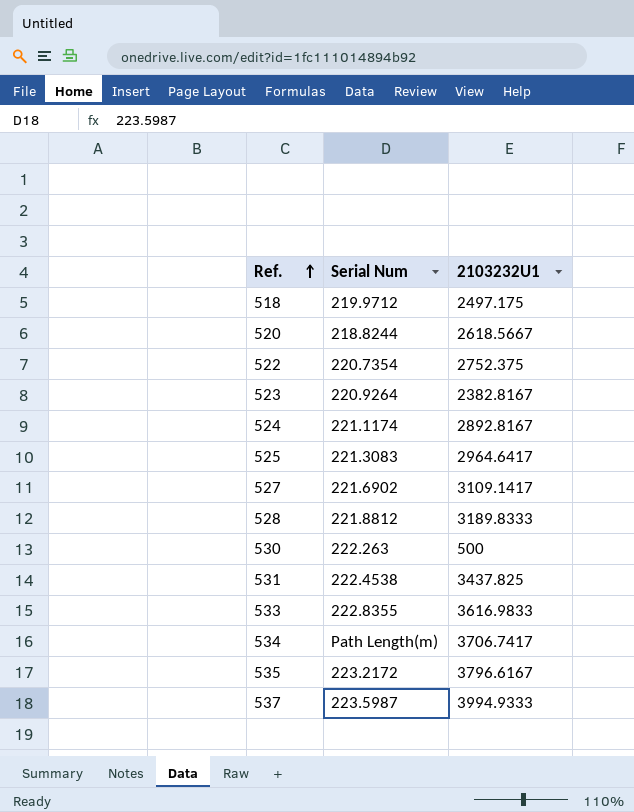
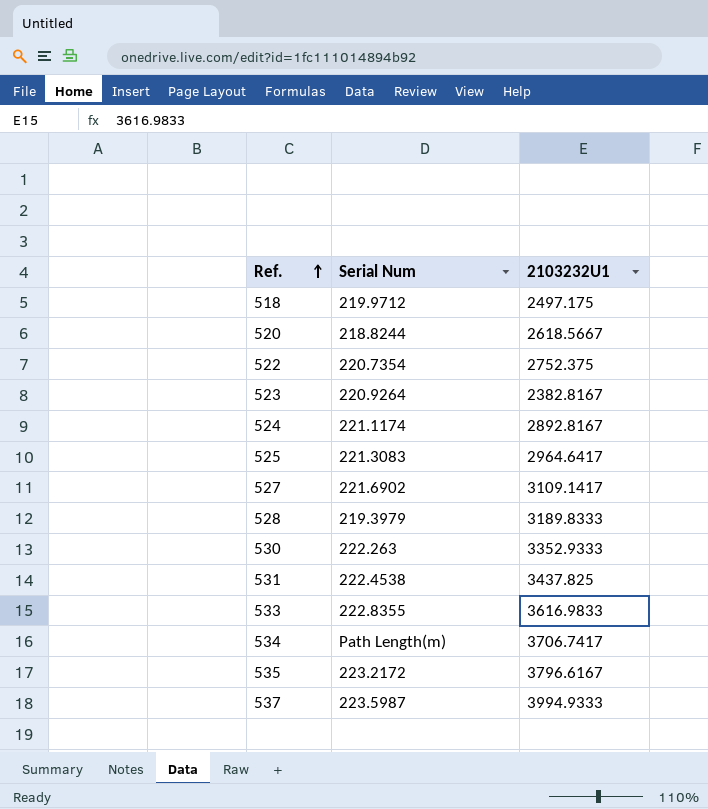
528 | Serial Num: 221.8812 -> 219.3979
530 | 2103232U1: 500 -> 3352.9333

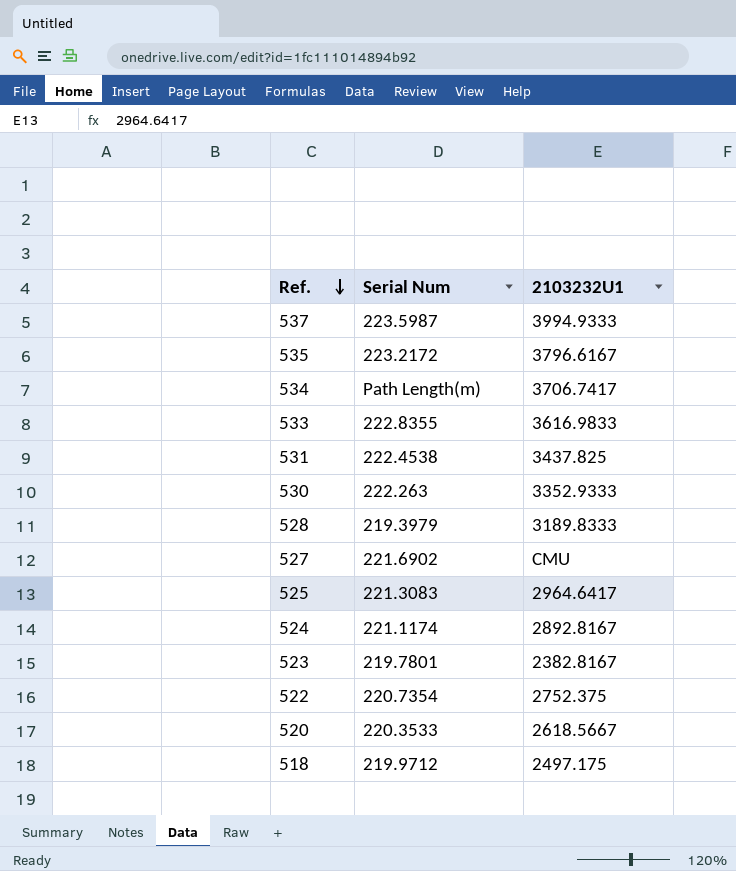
row order: Ref. ascending -> Ref. descending
527 | 2103232U1: 3109.1417 -> CMU
523 | Serial Num: 220.9264 -> 219.7801
520 | Serial Num: 218.8244 -> 220.3533

